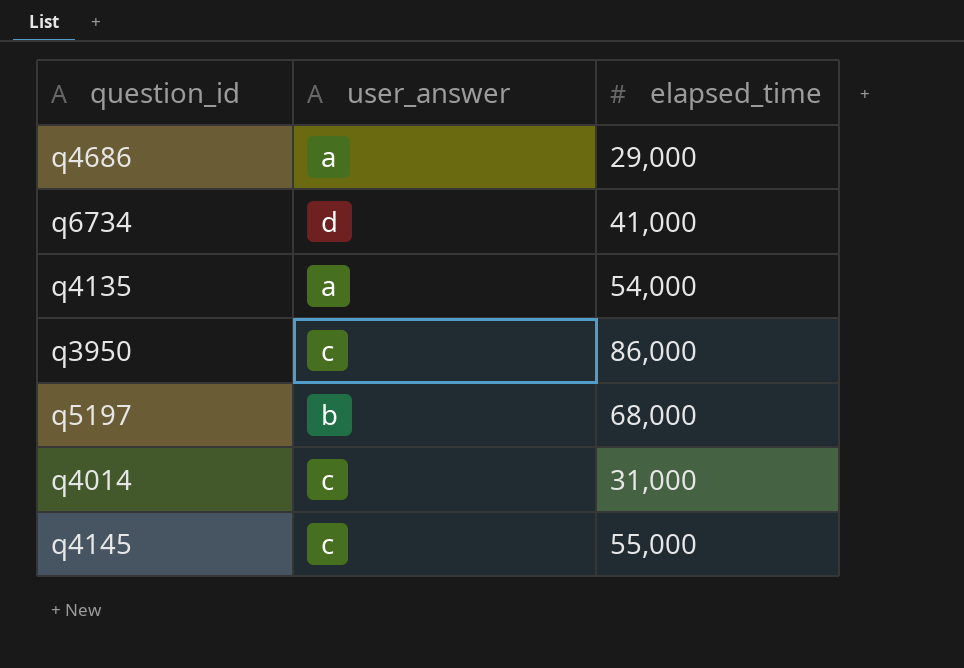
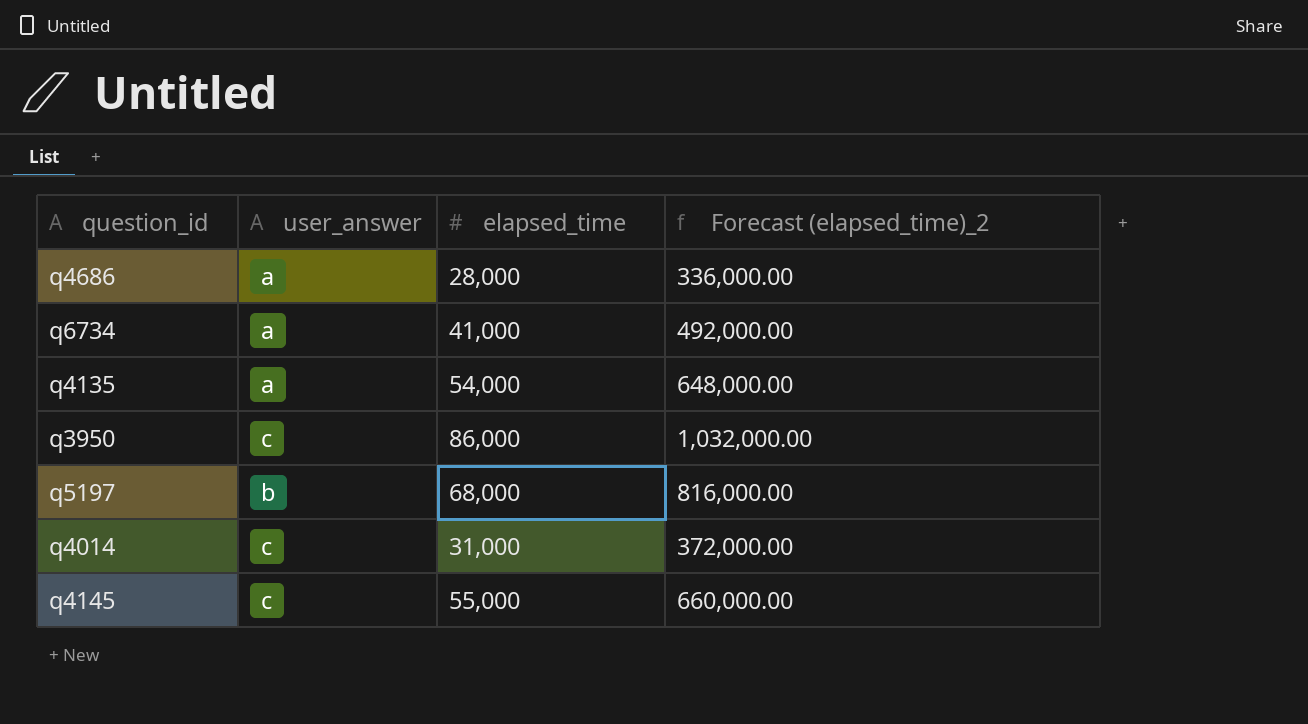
column Forecast (elapsed_time)_2 | formula: none -> [elapsed_time] * 12
q4686 | elapsed_time: 29,000 -> 28,000
q6734 | user_answer: d -> a

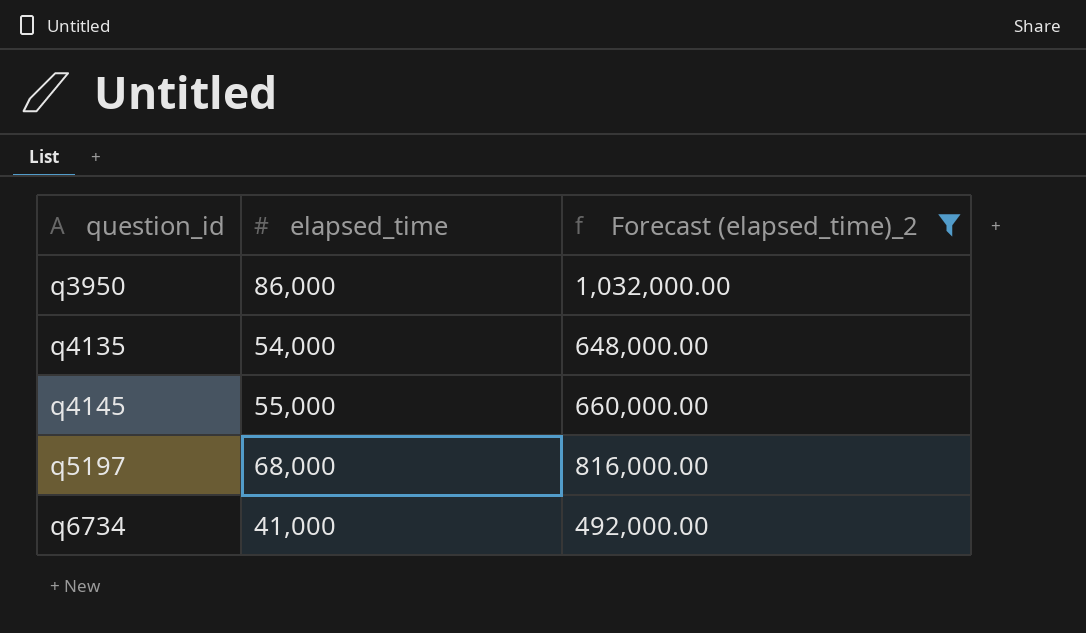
filter: none -> Forecast (elapsed_time)_2 >= 492,000.00
row order: none -> question_id ascending
column user_answer | position: 2 -> none

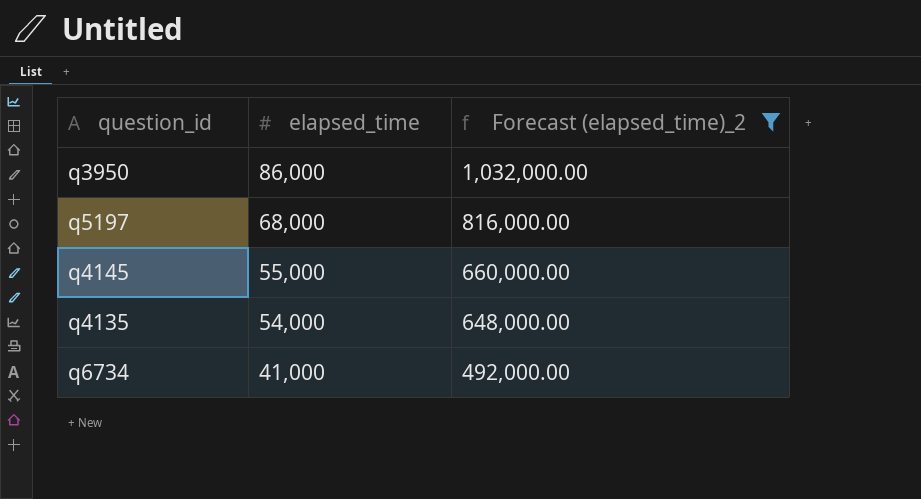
row order: question_id ascending -> elapsed_time descending

